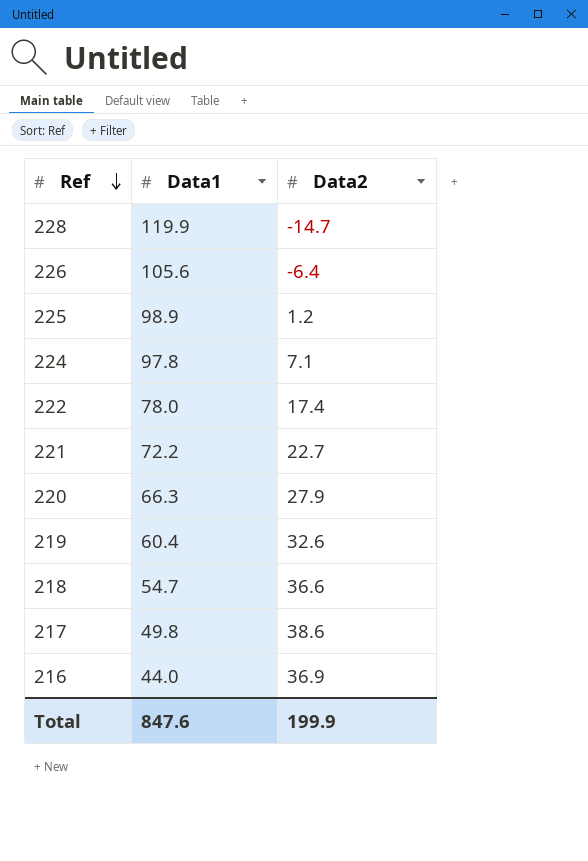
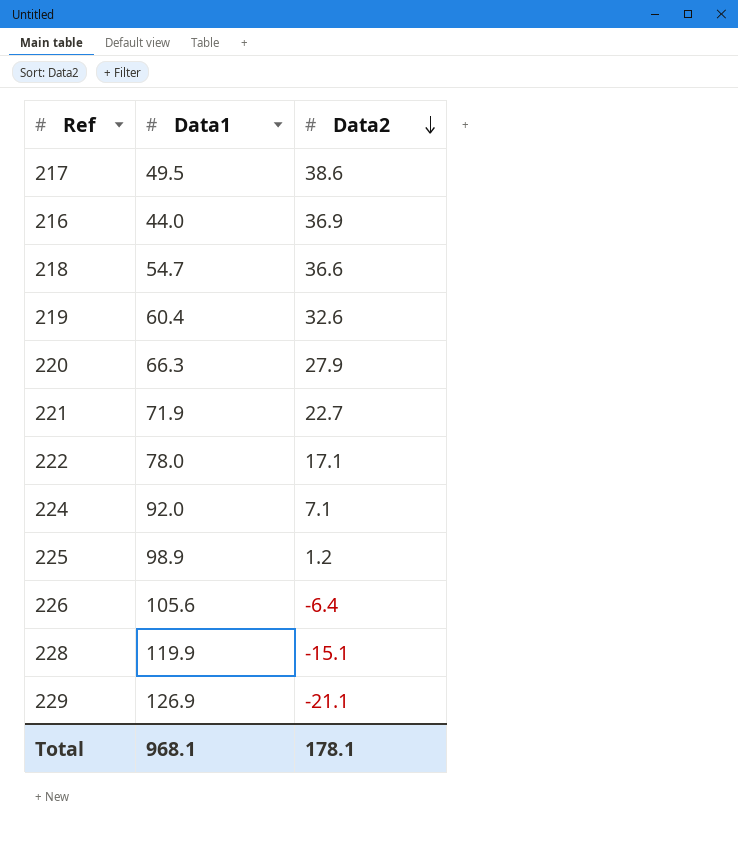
row order: Ref descending -> Data2 descending
217 | Data1: 49.8 -> 49.5
221 | Data1: 72.2 -> 71.9
222 | Data2: 17.4 -> 17.1
224 | Data1: 97.8 -> 92.0
228 | Data2: -14.7 -> -15.1
row 229: none -> 126.9 | -21.1
Total | Data1: 847.6 -> 968.1
Total | Data2: 199.9 -> 178.1

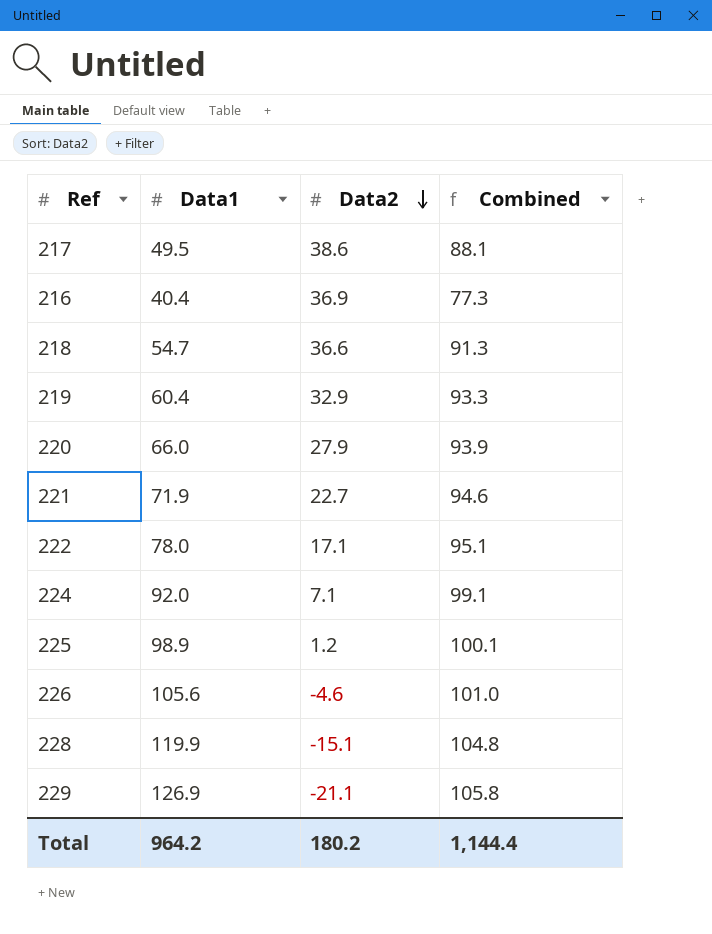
column Combined | formula: none -> [Data1] + [Data2]
216 | Data1: 44.0 -> 40.4
219 | Data2: 32.6 -> 32.9
220 | Data1: 66.3 -> 66.0
226 | Data2: -6.4 -> -4.6
Total | Data1: 968.1 -> 964.2
Total | Data2: 178.1 -> 180.2

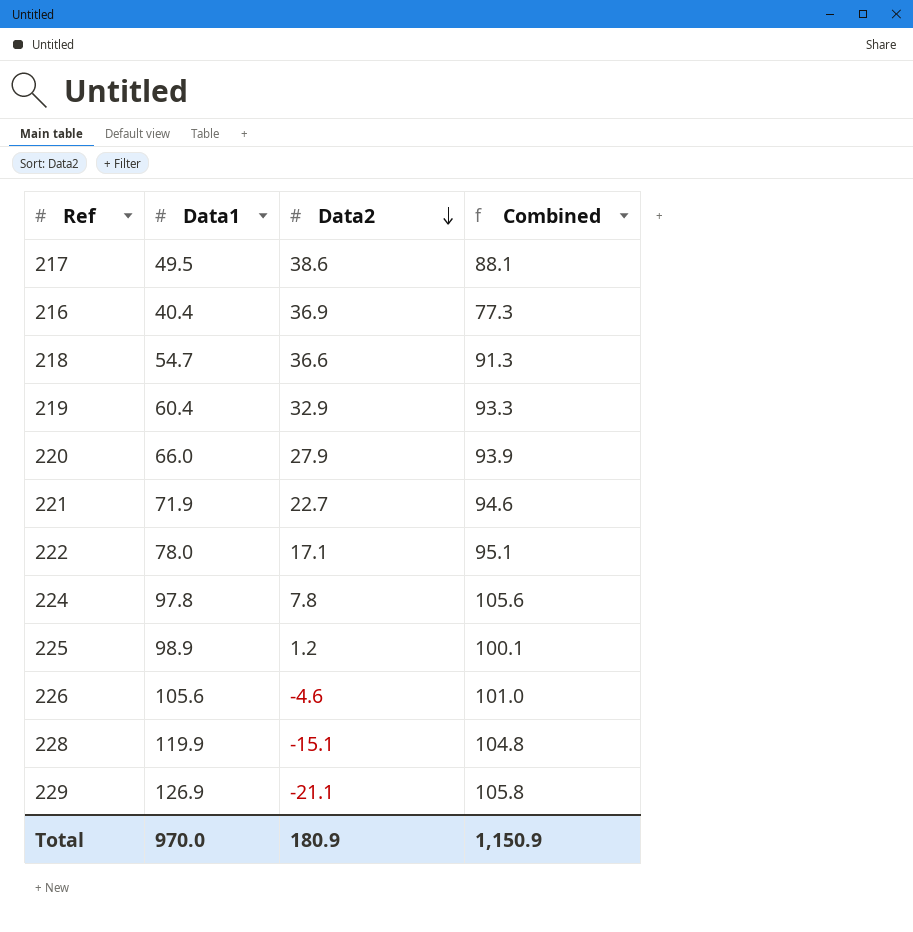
224 | Data1: 92.0 -> 97.8
224 | Data2: 7.1 -> 7.8
224 | Combined: 99.1 -> 105.6
Total | Data1: 964.2 -> 970.0
Total | Data2: 180.2 -> 180.9
Total | Combined: 1,144.4 -> 1,150.9

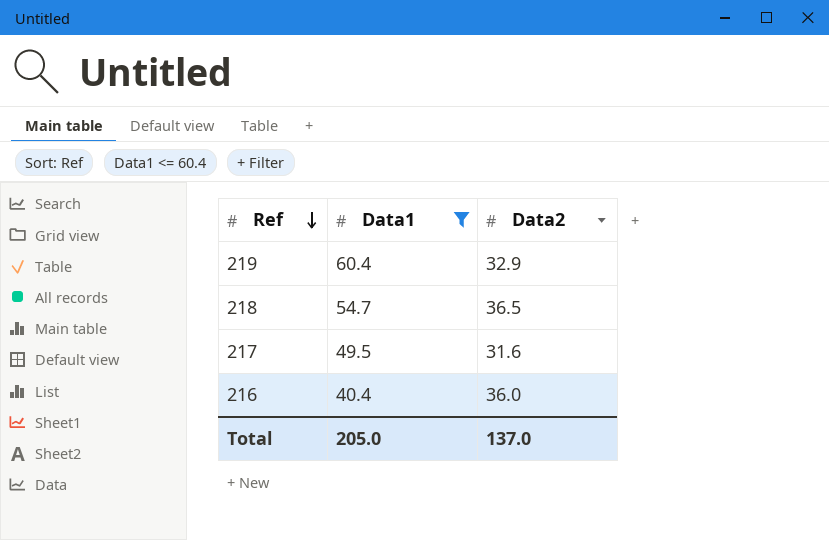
filter: none -> Data1 <= 60.4
row order: Data2 descending -> Ref descending
column Combined | formula: [Data1] + [Data2] -> none
218 | Data2: 36.6 -> 36.5
217 | Data2: 38.6 -> 31.6
216 | Data2: 36.9 -> 36.0
Total | Data1: 970.0 -> 205.0
Total | Data2: 180.9 -> 137.0

